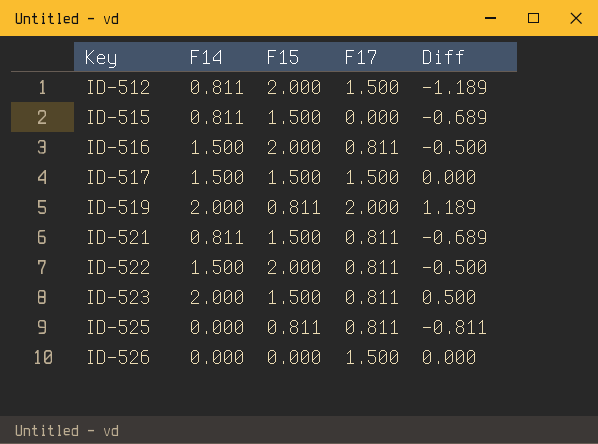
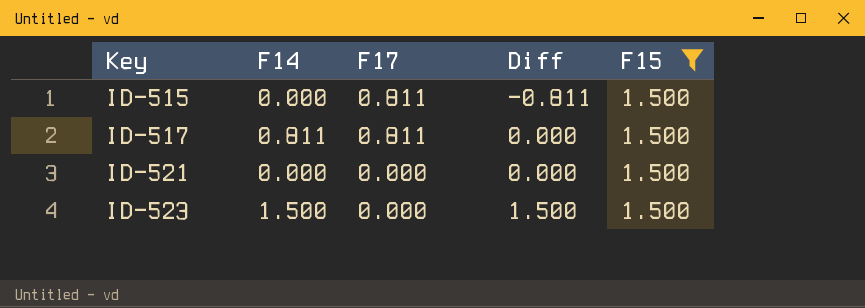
filter: none -> F15 = 1.500
column Diff | formula: [F14] - [F15] -> [F14] - [F17]
column F15 | position: 3 -> 5
ID-515 | F14: 0.811 -> 0.000
ID-515 | F17: 0.000 -> 0.811
ID-517 | F14: 1.500 -> 0.811
ID-517 | F17: 1.500 -> 0.811
ID-521 | F14: 0.811 -> 0.000
ID-521 | F17: 0.811 -> 0.000
ID-523 | F14: 2.000 -> 1.500
ID-523 | F17: 0.811 -> 0.000

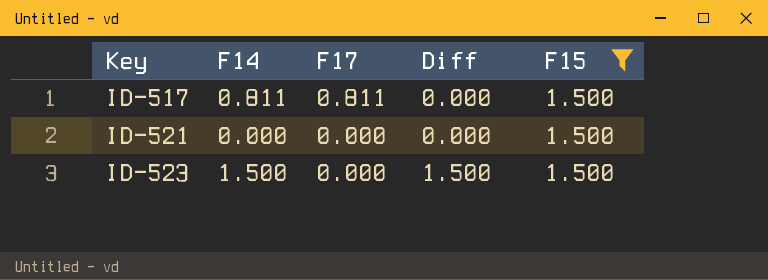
row ID-515: 0.000 | 0.811 | -0.811 | 1.500 -> none

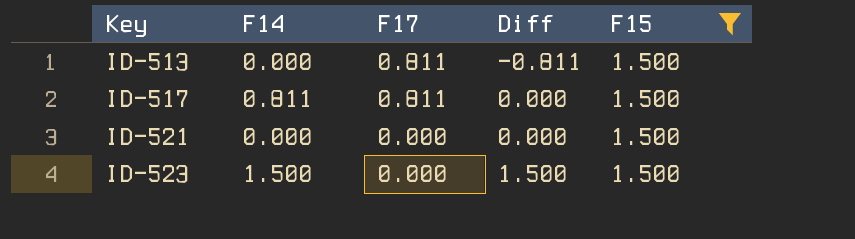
row ID-513: none -> 0.000 | 0.811 | -0.811 | 1.500

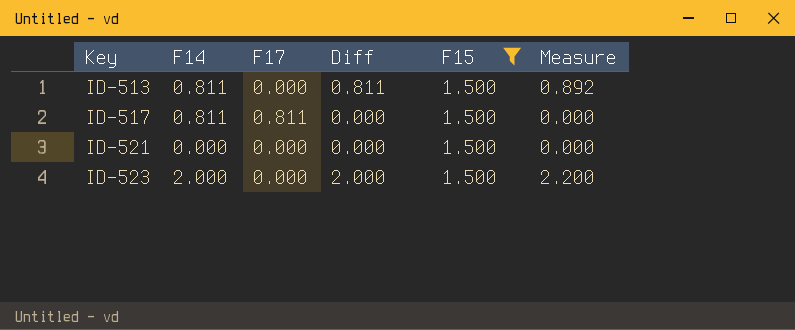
column Measure | formula: none -> [Diff] * 1.1
ID-513 | F14: 0.000 -> 0.811
ID-513 | F17: 0.811 -> 0.000
ID-513 | Diff: -0.811 -> 0.811
ID-523 | F14: 1.500 -> 2.000
ID-523 | Diff: 1.500 -> 2.000

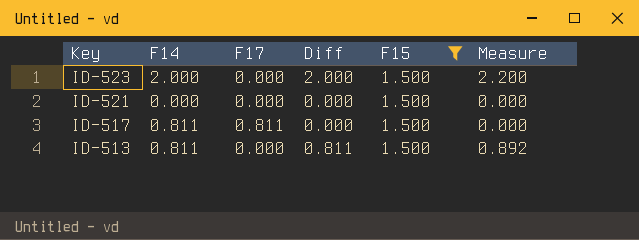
row order: Key ascending -> Key descending

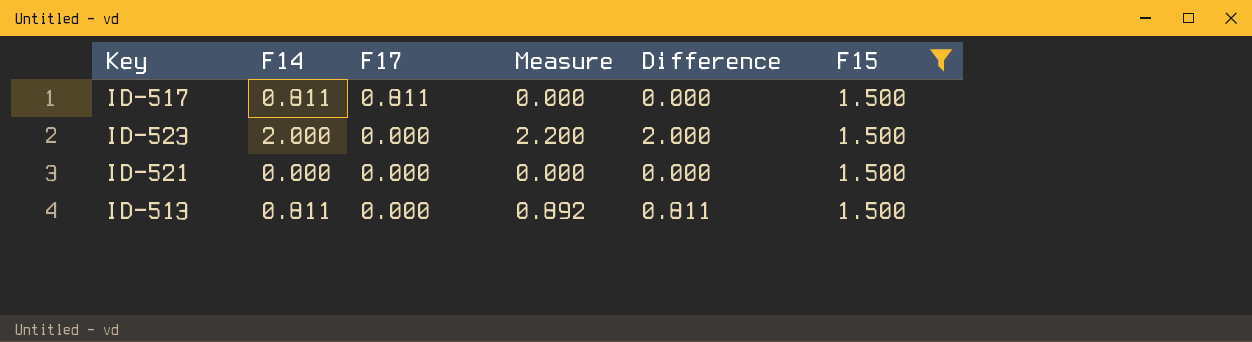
row order: Key descending -> F17 descending
column Measure | position: 6 -> 4
column name: Diff -> Difference

